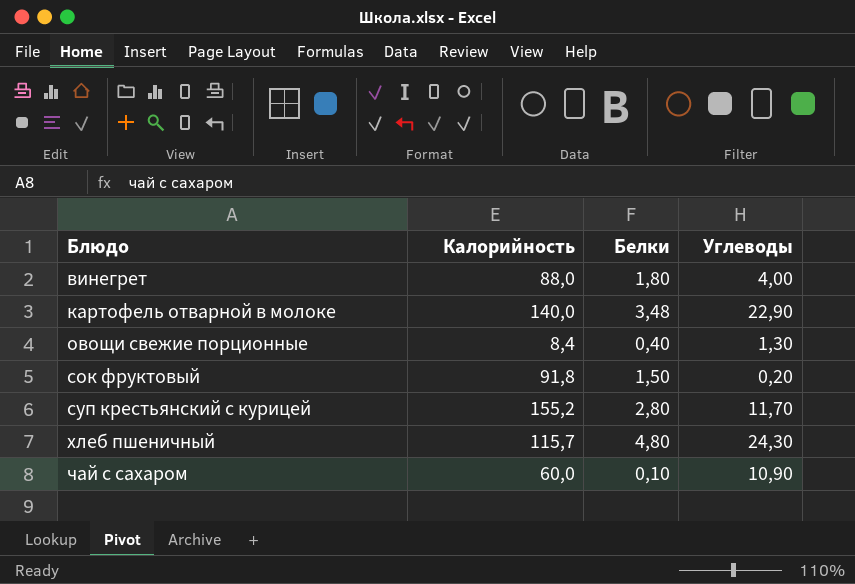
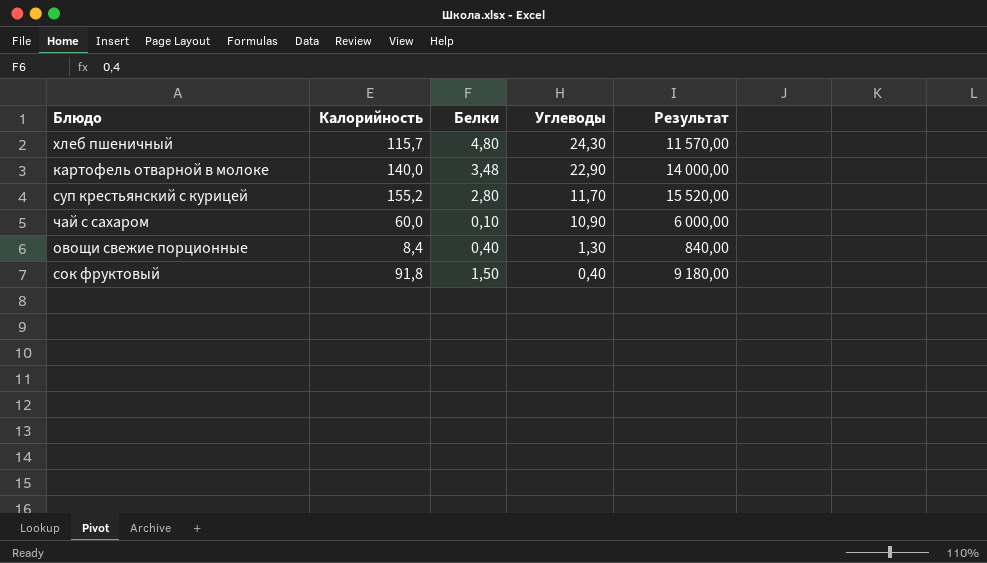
row order: Блюдо ascending -> Углеводы descending
column Результат | formula: none -> [Калорийность] * 100
row винегрет: 88,0 | 1,80 | 4,00 -> none
сок фруктовый | Углеводы: 0,20 -> 0,40

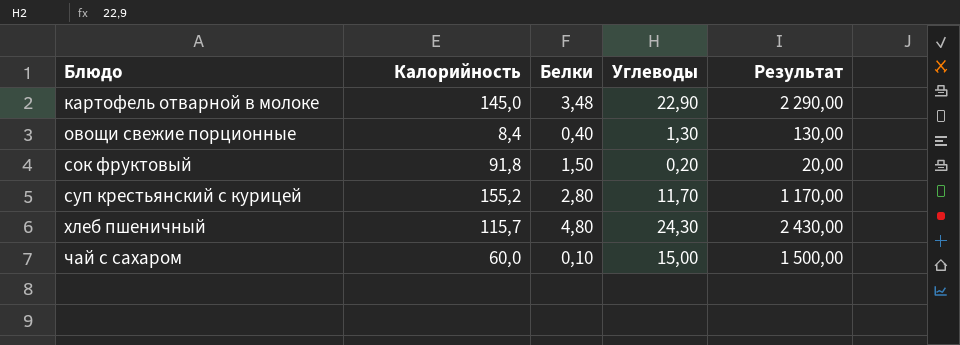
row order: Углеводы descending -> Блюдо ascending
column Результат | formula: [Калорийность] * 100 -> [Углеводы] * 100
картофель отварной в молоке | Калорийность: 140,0 -> 145,0
сок фруктовый | Углеводы: 0,40 -> 0,20
чай с сахаром | Углеводы: 10,90 -> 15,00

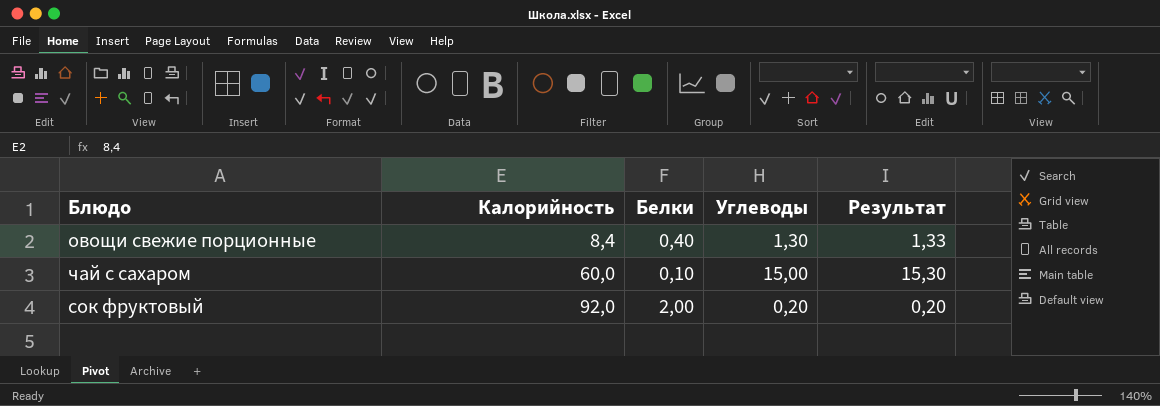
row order: Блюдо ascending -> Калорийность ascending
column Результат | formula: [Углеводы] * 100 -> [Углеводы] * 1,02
row картофель отварной в молоке: 145,0 | 3,48 | 22,90 | 2 290,00 -> none
row суп крестьянский с курицей: 155,2 | 2,80 | 11,70 | 1 170,00 -> none
row хлеб пшеничный: 115,7 | 4,80 | 24,30 | 2 430,00 -> none
сок фруктовый | Калорийность: 91,8 -> 92,0
сок фруктовый | Белки: 1,50 -> 2,00

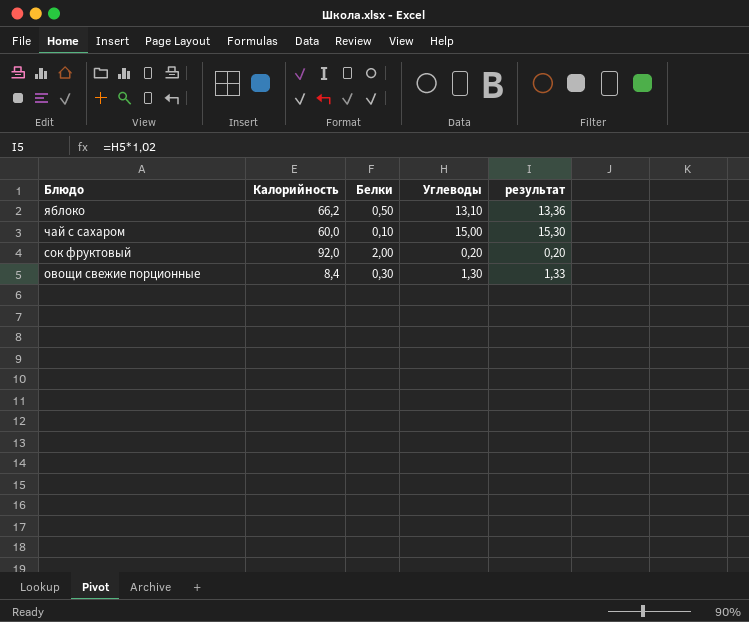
row order: Калорийность ascending -> Блюдо descending
column name: Результат -> результат
row яблоко: none -> 66,2 | 0,50 | 13,10 | 13,36
овощи свежие порционные | Белки: 0,40 -> 0,30

